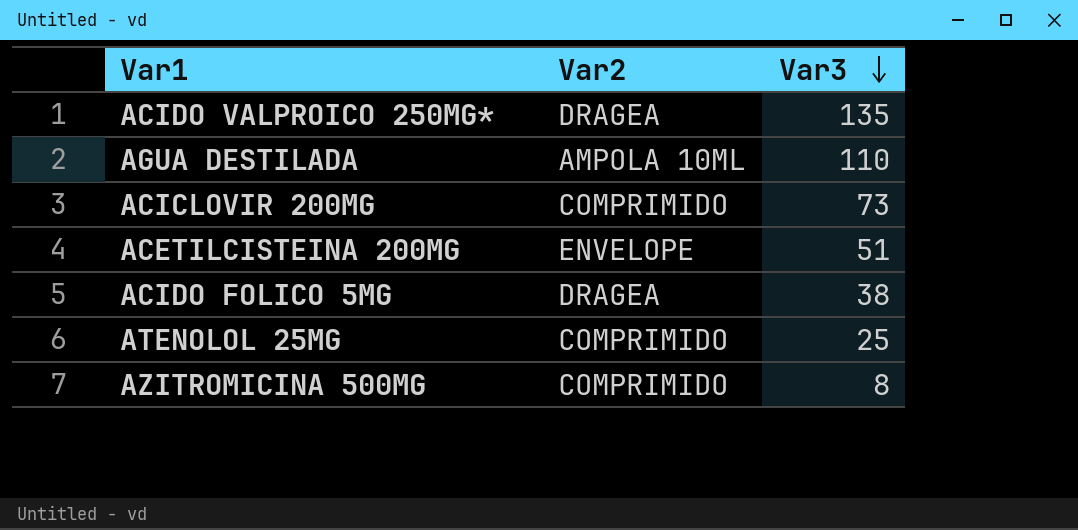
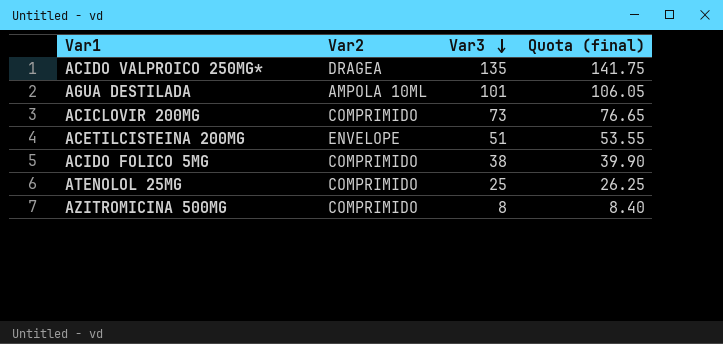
column Quota (final) | formula: none -> [Var3] * 1.05
AGUA DESTILADA | Var3: 110 -> 101
ACIDO FOLICO 5MG | Var2: DRAGEA -> COMPRIMIDO

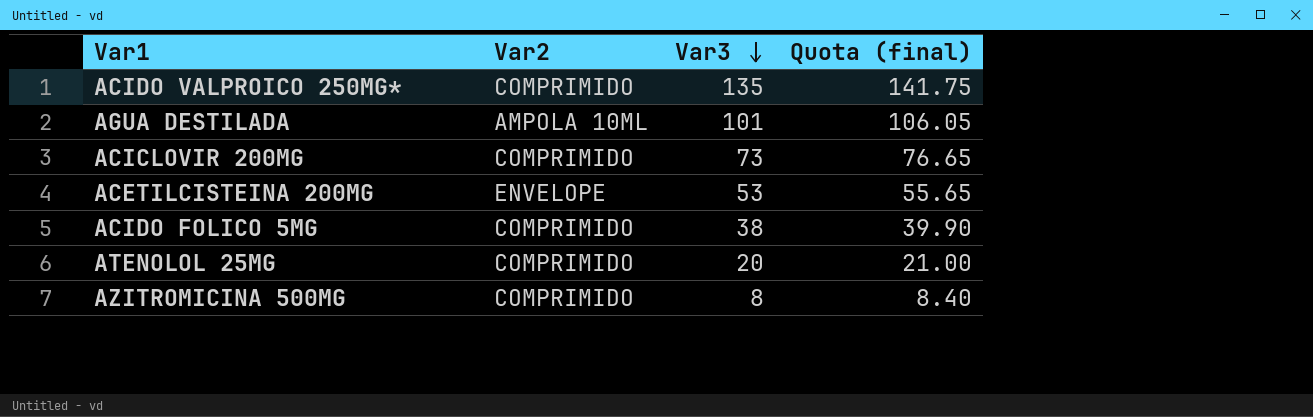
ACIDO VALPROICO 250MG* | Var2: DRAGEA -> COMPRIMIDO
ACETILCISTEINA 200MG | Var3: 51 -> 53
ACETILCISTEINA 200MG | Quota (final): 53.55 -> 55.65
ATENOLOL 25MG | Var3: 25 -> 20
ATENOLOL 25MG | Quota (final): 26.25 -> 21.00

